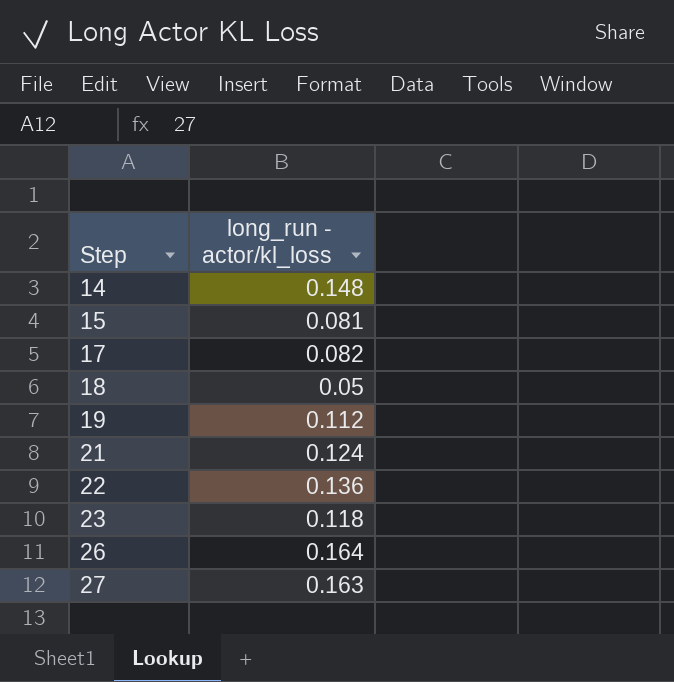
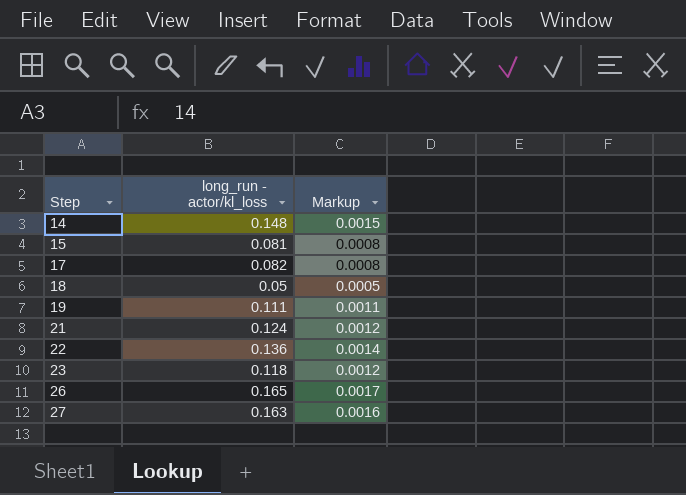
column Markup | formula: none -> [long_run - actor/kl_loss] * 0.01
19 | long_run - actor/kl_loss: 0.112 -> 0.111
26 | long_run - actor/kl_loss: 0.164 -> 0.165

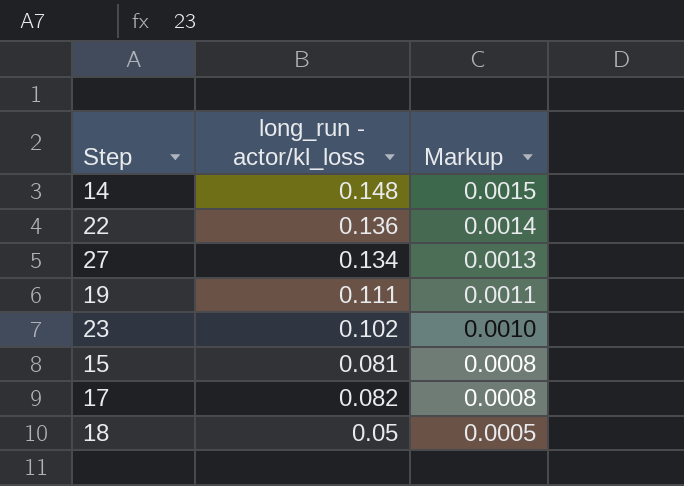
row order: Step ascending -> Markup descending
row 21: 0.124 | 0.0012 -> none
row 26: 0.165 | 0.0017 -> none
27 | long_run - actor/kl_loss: 0.163 -> 0.134
27 | Markup: 0.0016 -> 0.0013
23 | long_run - actor/kl_loss: 0.118 -> 0.102
23 | Markup: 0.0012 -> 0.0010

